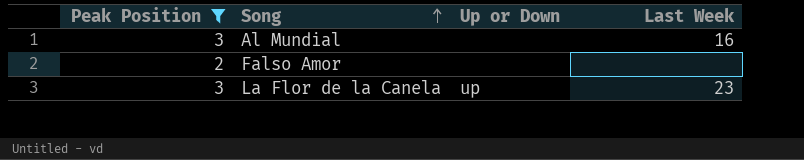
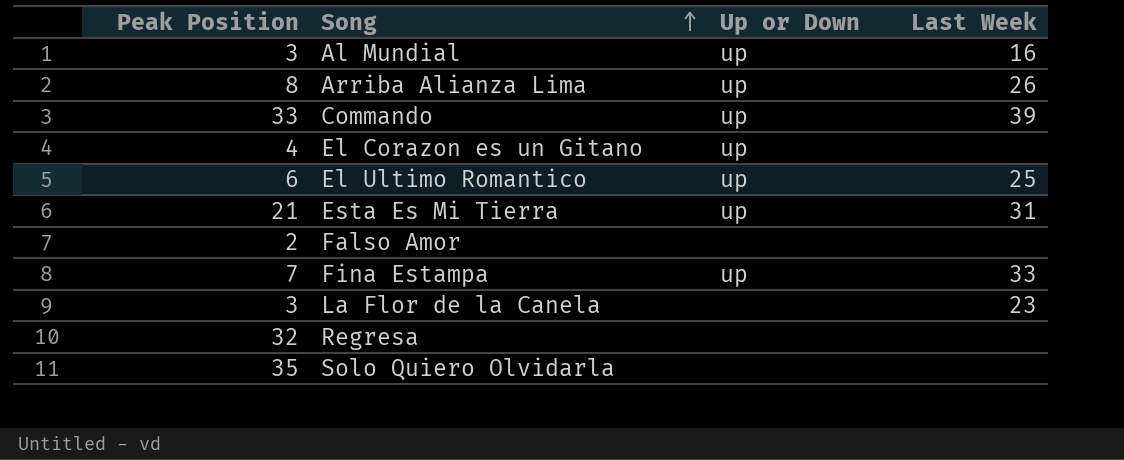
filter: Peak Position <= 3 -> none
Al Mundial | Up or Down: none -> up
La Flor de la Canela | Up or Down: up -> none

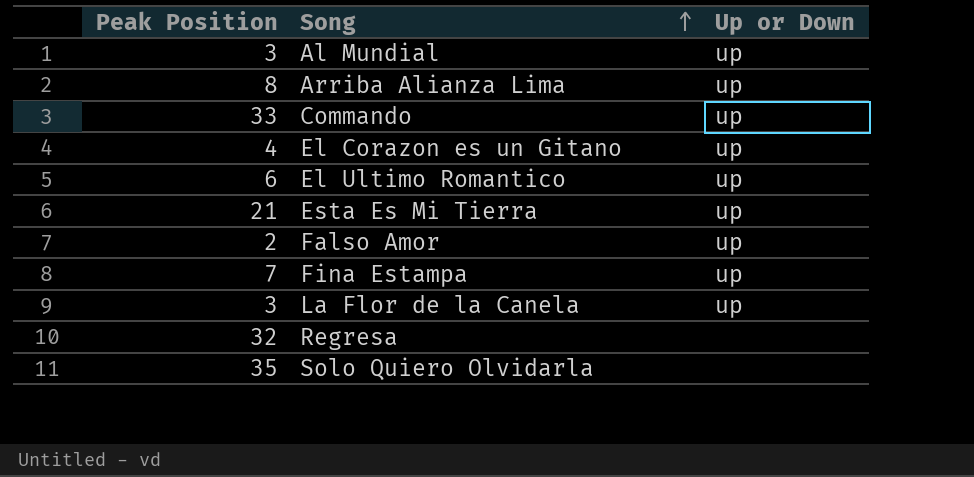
column Last Week | position: 4 -> none
Falso Amor | Up or Down: none -> up
La Flor de la Canela | Up or Down: none -> up

